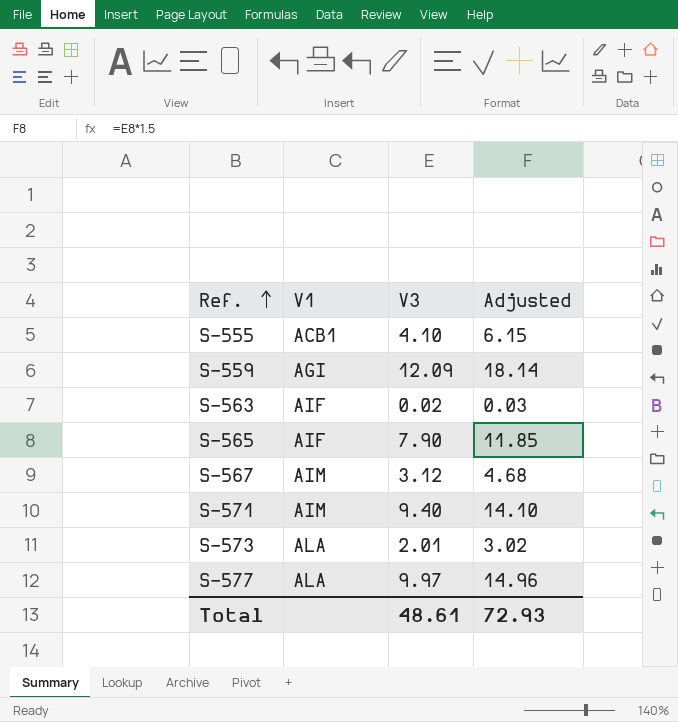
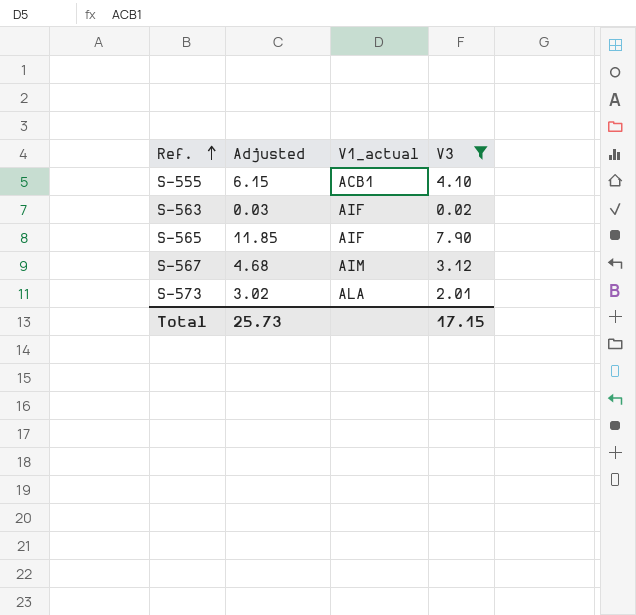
filter: none -> V3 <= 7.90
column Adjusted | position: 4 -> 2
column name: V1 -> V1_actual
Total | Adjusted: 72.93 -> 25.73
Total | V3: 48.61 -> 17.15

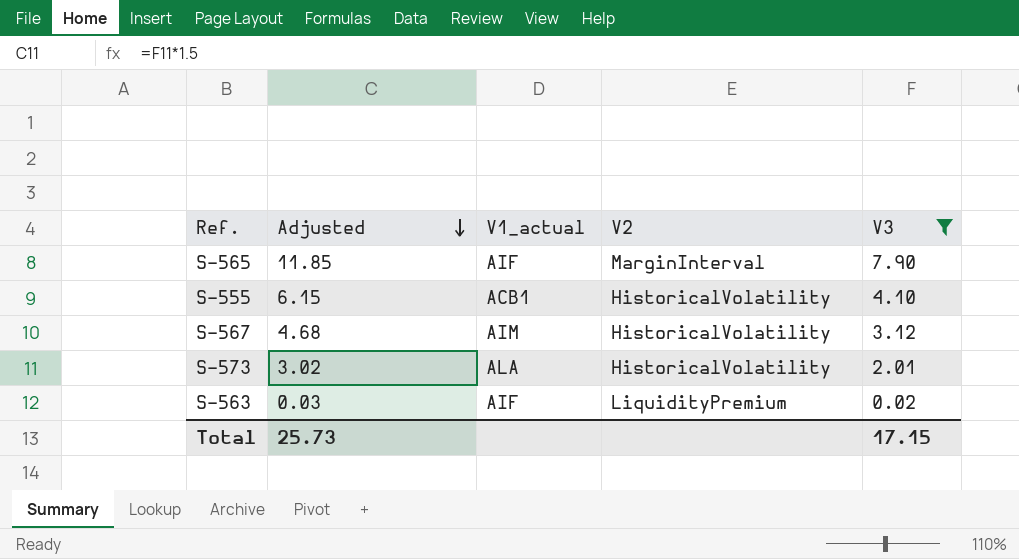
row order: Ref. ascending -> Adjusted descending
column V2 | position: none -> 4

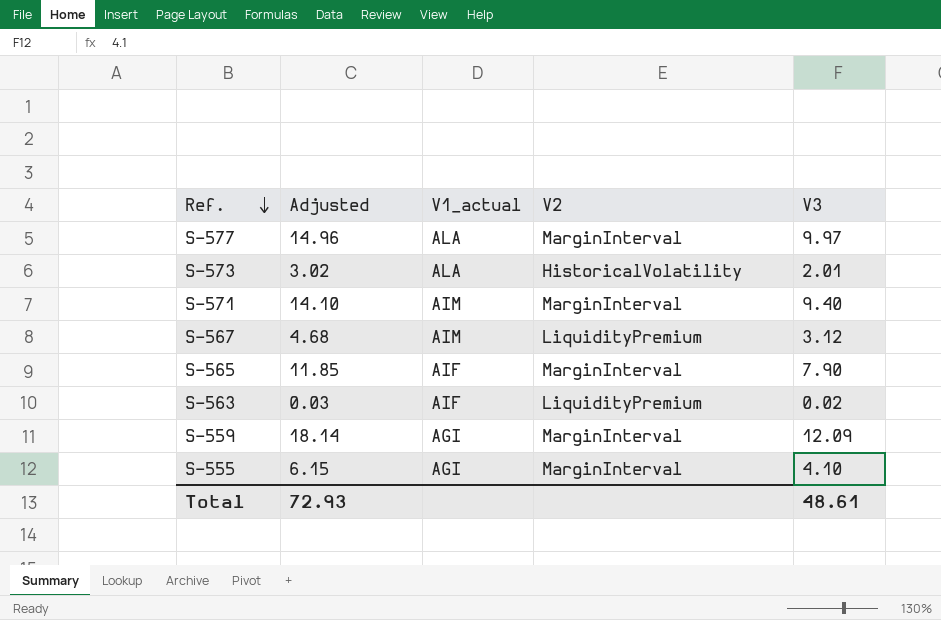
filter: V3 <= 7.90 -> none
row order: Adjusted descending -> Ref. descending
S-567 | V2: HistoricalVolatility -> LiquidityPremium
S-555 | V1_actual: ACB1 -> AGI
S-555 | V2: HistoricalVolatility -> MarginInterval
Total | Adjusted: 25.73 -> 72.93
Total | V3: 17.15 -> 48.61

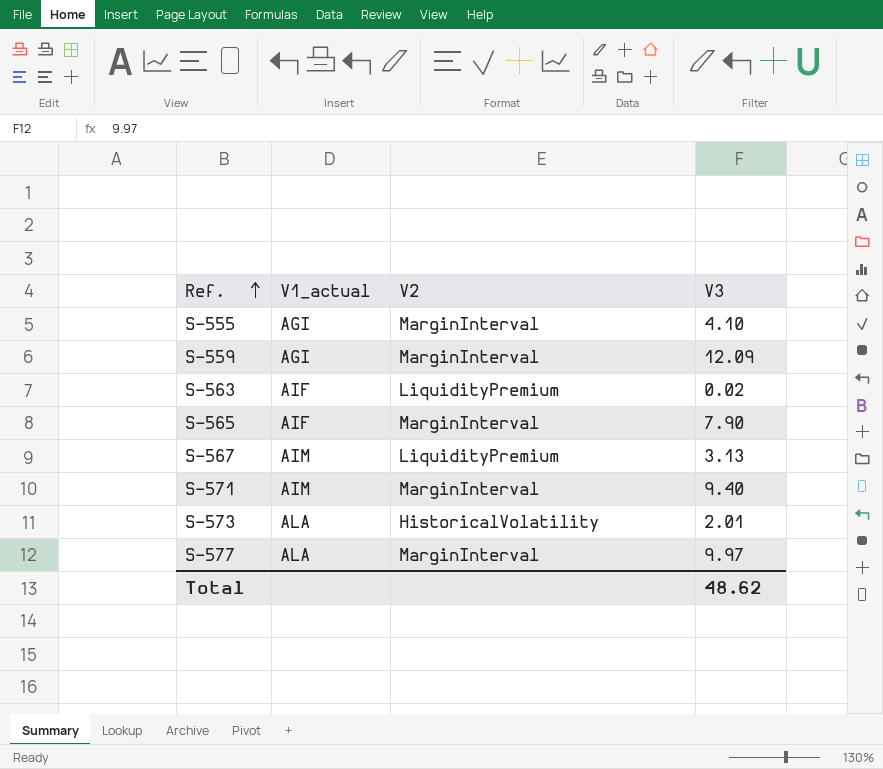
row order: Ref. descending -> Ref. ascending
column Adjusted | formula: [V3] * 1.5 -> none
S-567 | V3: 3.12 -> 3.13
Total | V3: 48.61 -> 48.62

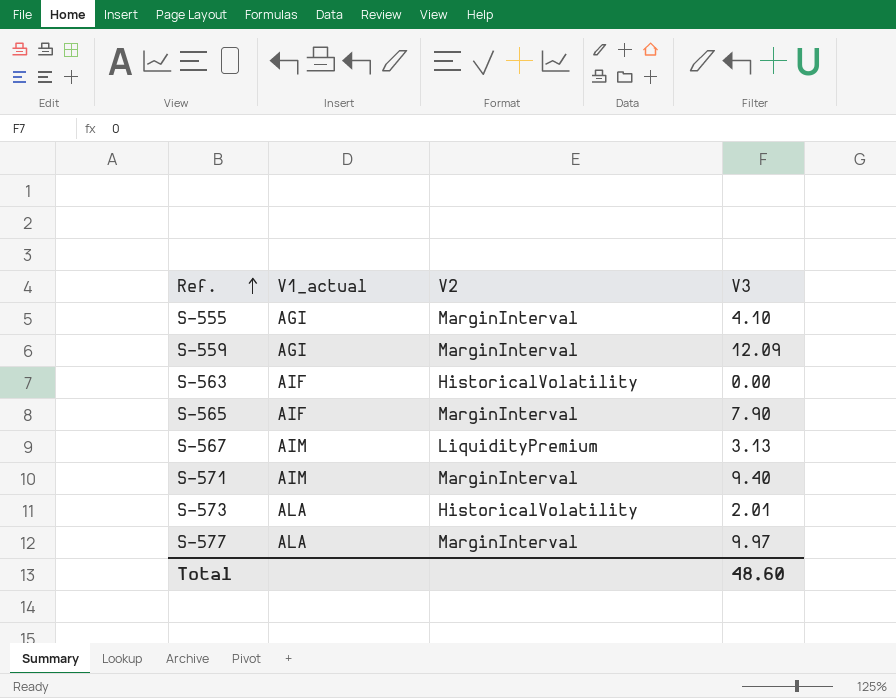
S-563 | V2: LiquidityPremium -> HistoricalVolatility
S-563 | V3: 0.02 -> 0.00
Total | V3: 48.62 -> 48.60

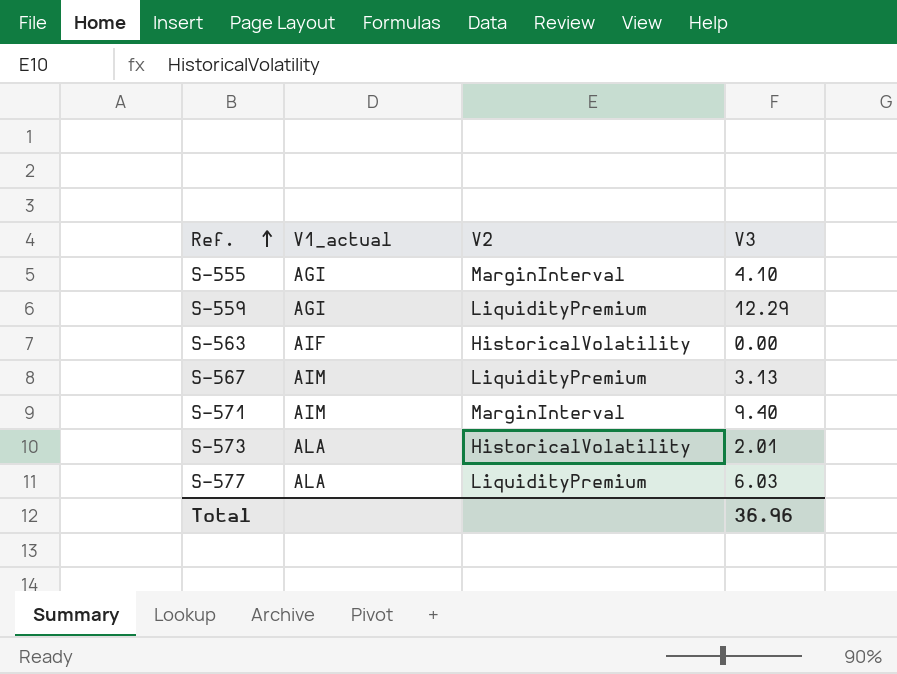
row S-565: AIF | MarginInterval | 7.90 -> none
S-559 | V2: MarginInterval -> LiquidityPremium
S-559 | V3: 12.09 -> 12.29
S-577 | V2: MarginInterval -> LiquidityPremium
S-577 | V3: 9.97 -> 6.03
Total | V3: 48.60 -> 36.96

